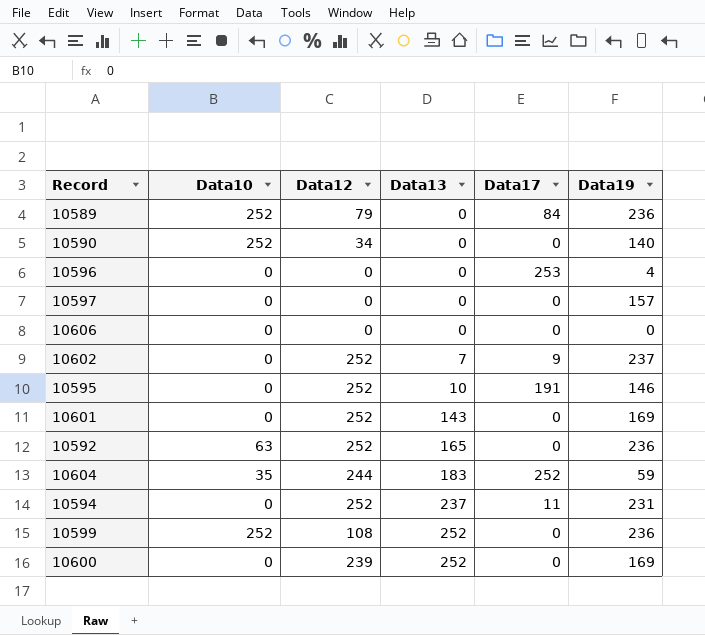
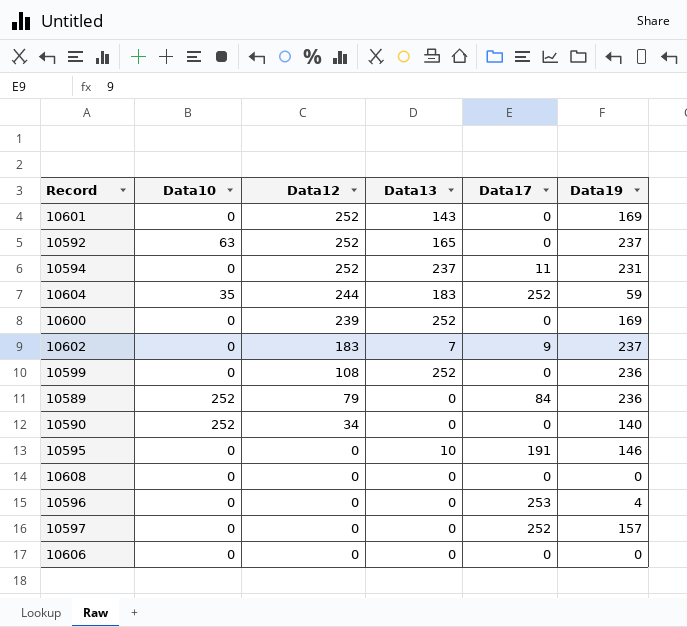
row order: Data13 ascending -> Data12 descending
10592 | Data19: 236 -> 237
10602 | Data12: 252 -> 183
10599 | Data10: 252 -> 0
10595 | Data12: 252 -> 0
row 10608: none -> 0 | 0 | 0 | 0 | 0
10597 | Data17: 0 -> 252

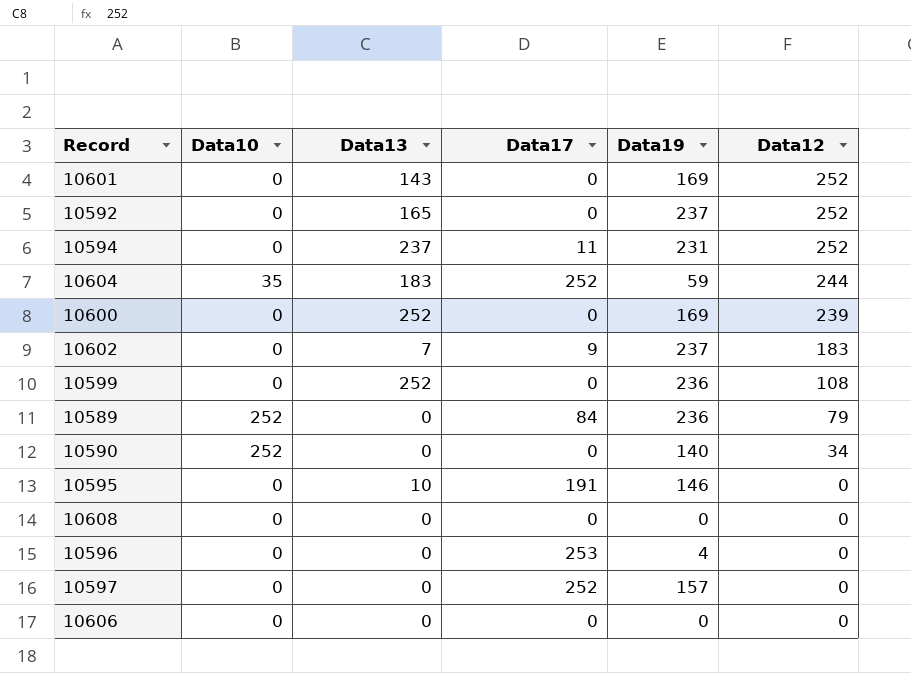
column Data12 | position: 3 -> 6
10592 | Data10: 63 -> 0

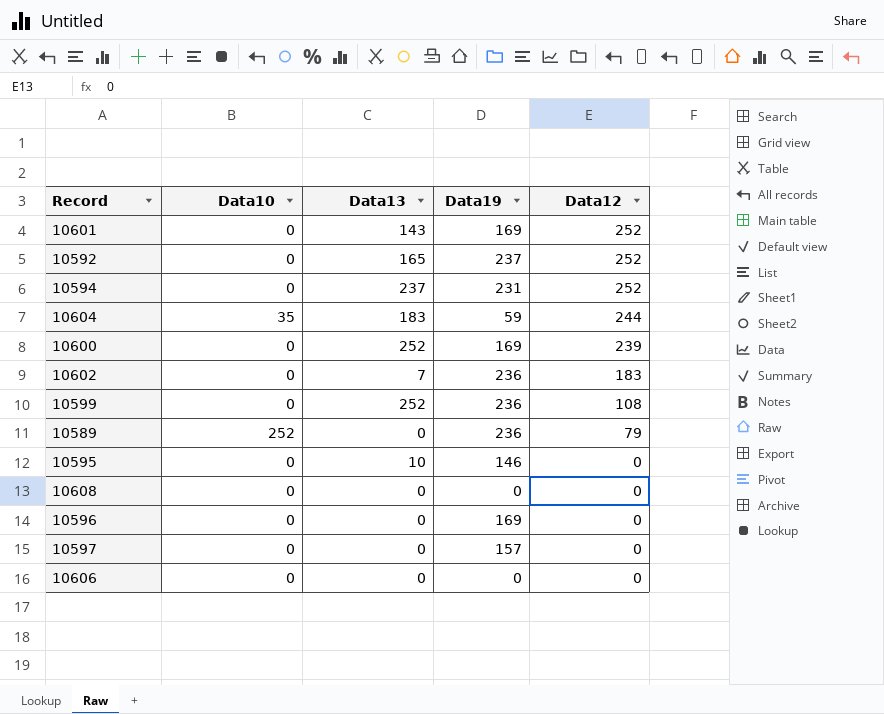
column Data17 | position: 4 -> none
row 10590: 252 | 0 | 0 | 140 | 34 -> none
10602 | Data19: 237 -> 236
10596 | Data19: 4 -> 169

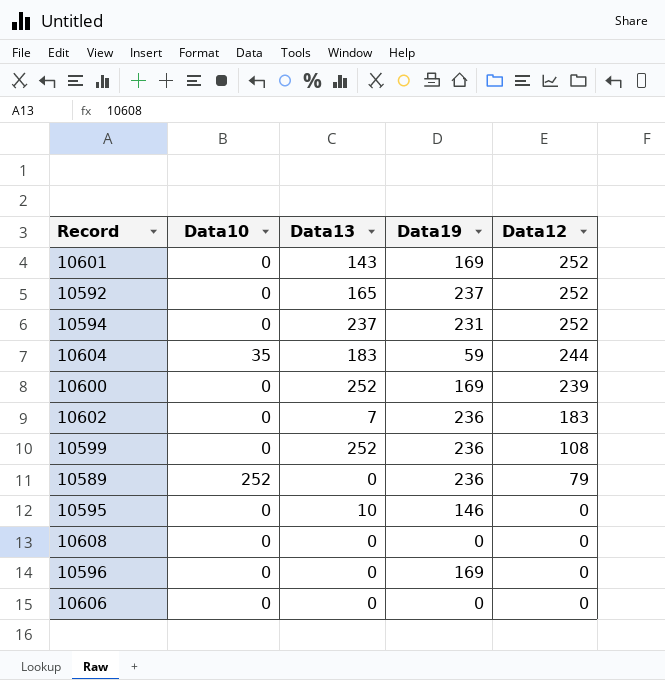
row 10597: 0 | 0 | 157 | 0 -> none

